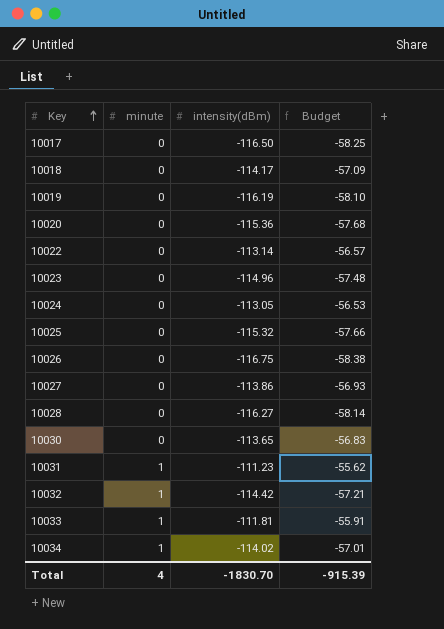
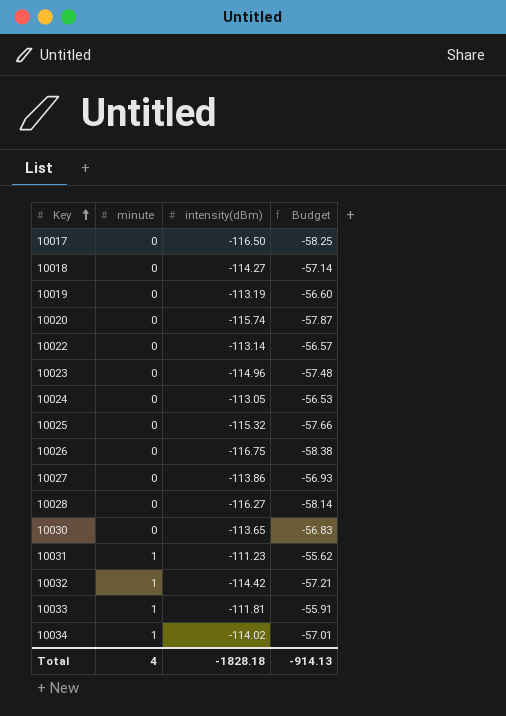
10018 | intensity(dBm): -114.17 -> -114.27
10018 | Budget: -57.09 -> -57.14
10019 | intensity(dBm): -116.19 -> -113.19
10019 | Budget: -58.10 -> -56.60
10020 | intensity(dBm): -115.36 -> -115.74
10020 | Budget: -57.68 -> -57.87
Total | intensity(dBm): -1830.70 -> -1828.18
Total | Budget: -915.39 -> -914.13

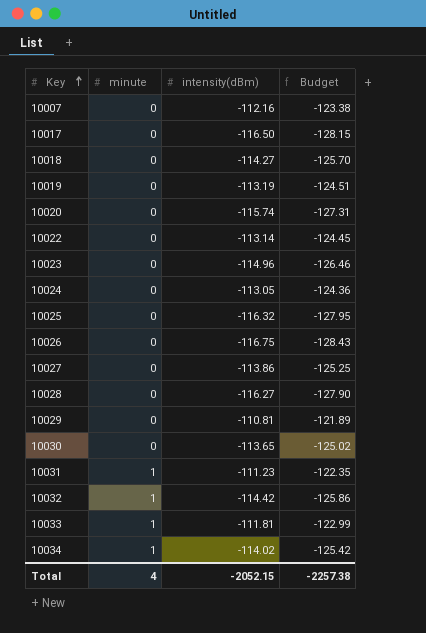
column Budget | formula: [intensity(dBm)] * 0.5 -> [intensity(dBm)] * 1.1
row 10007: none -> 0 | -112.16 | -123.38
10025 | intensity(dBm): -115.32 -> -116.32
row 10029: none -> 0 | -110.81 | -121.89
Total | intensity(dBm): -1828.18 -> -2052.15
Total | Budget: -914.13 -> -2257.38

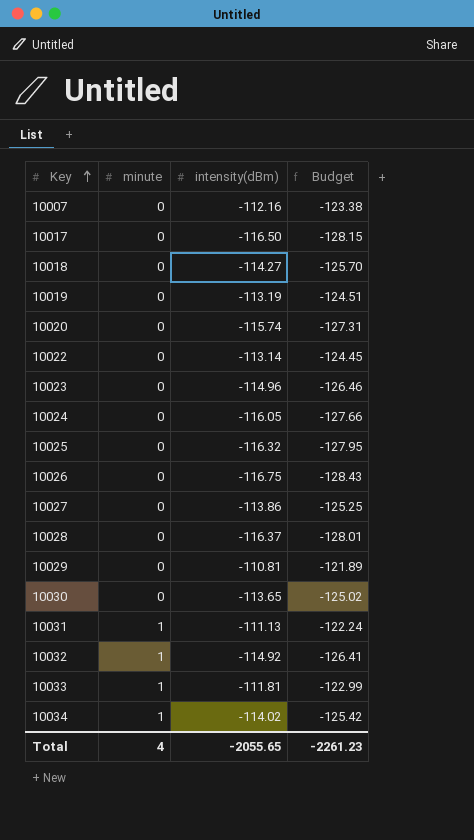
10024 | intensity(dBm): -113.05 -> -116.05
10024 | Budget: -124.36 -> -127.66
10028 | intensity(dBm): -116.27 -> -116.37
10028 | Budget: -127.90 -> -128.01
10031 | intensity(dBm): -111.23 -> -111.13
10031 | Budget: -122.35 -> -122.24
10032 | intensity(dBm): -114.42 -> -114.92
10032 | Budget: -125.86 -> -126.41
Total | intensity(dBm): -2052.15 -> -2055.65
Total | Budget: -2257.38 -> -2261.23

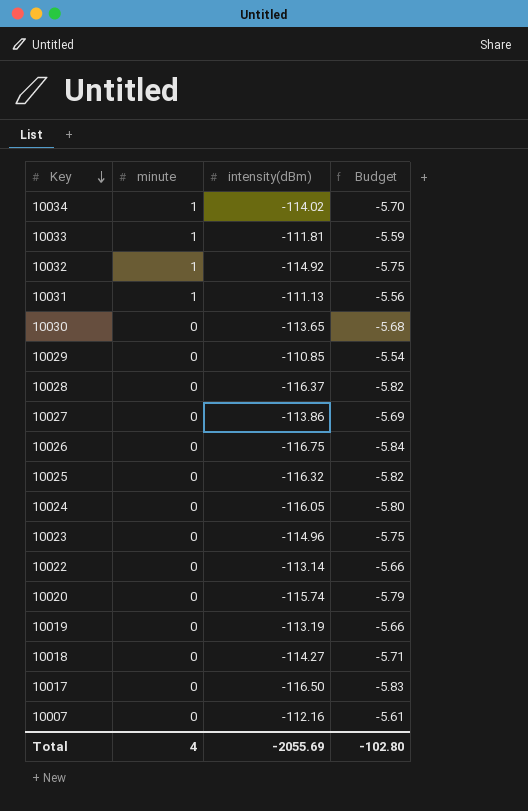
row order: Key ascending -> Key descending
column Budget | formula: [intensity(dBm)] * 1.1 -> [intensity(dBm)] * 0.05
10029 | intensity(dBm): -110.81 -> -110.85
Total | intensity(dBm): -2055.65 -> -2055.69
Total | Budget: -2261.23 -> -102.80

